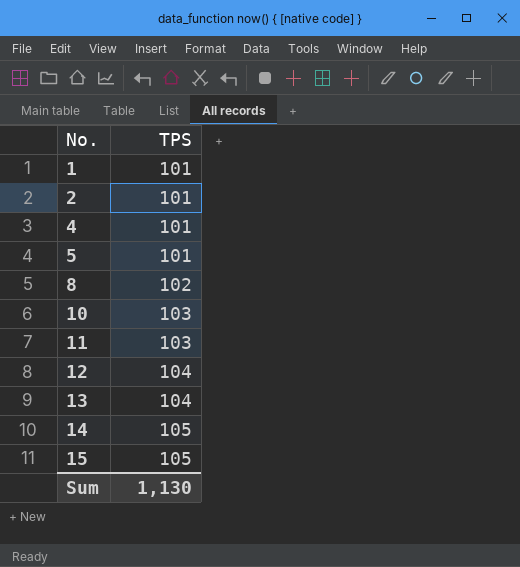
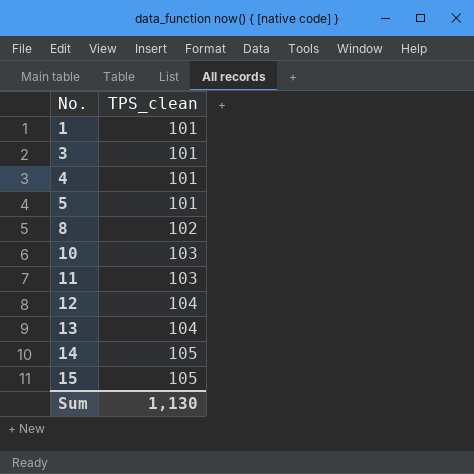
column name: TPS -> TPS_clean
row 2: 101 -> none
row 3: none -> 101

